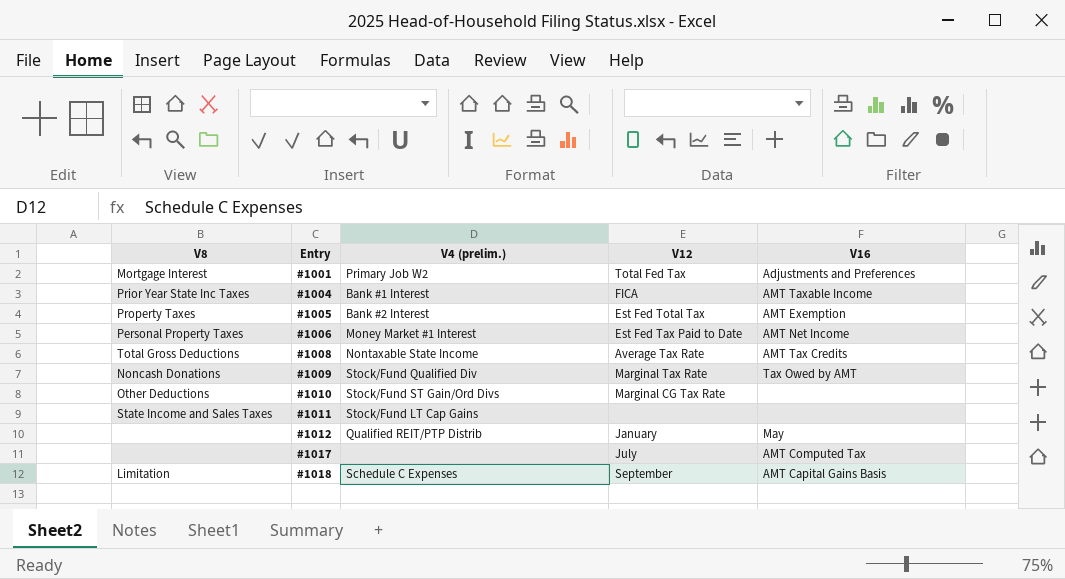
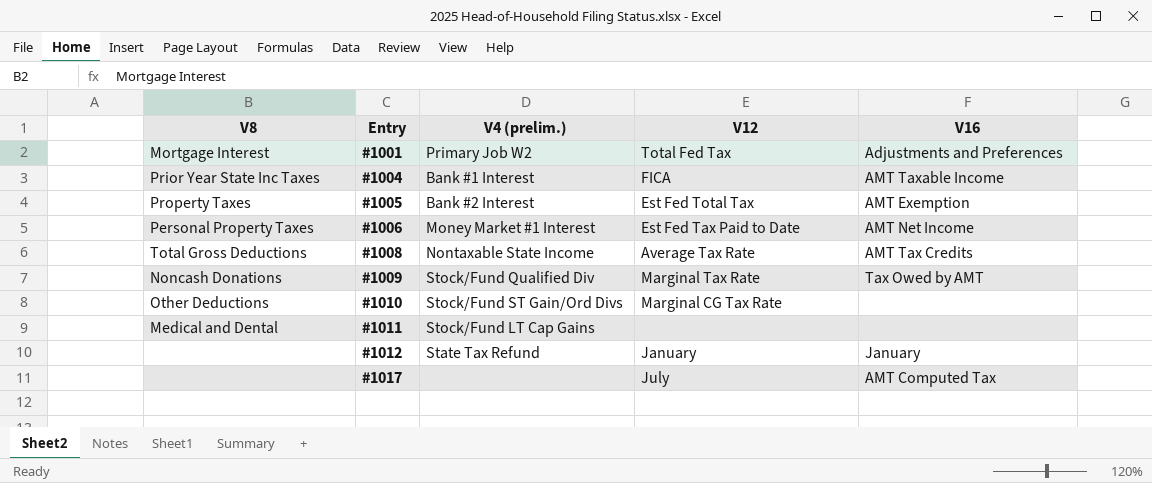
row #1018: Limitation | Schedule C Expenses | September | AMT Capital Gains Basis -> none
#1011 | V8: State Income and Sales Taxes -> Medical and Dental
#1012 | V4 (prelim.): Qualified REIT/PTP Distrib -> State Tax Refund
#1012 | V16: May -> January

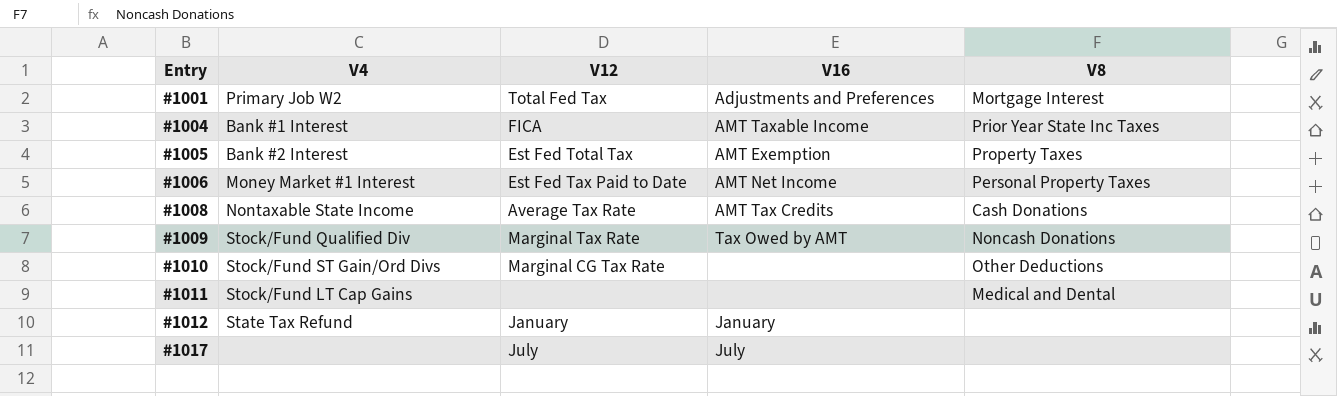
column name: V4 (prelim.) -> V4
column V8 | position: 1 -> 5
#1008 | V8: Total Gross Deductions -> Cash Donations
#1017 | V16: AMT Computed Tax -> July

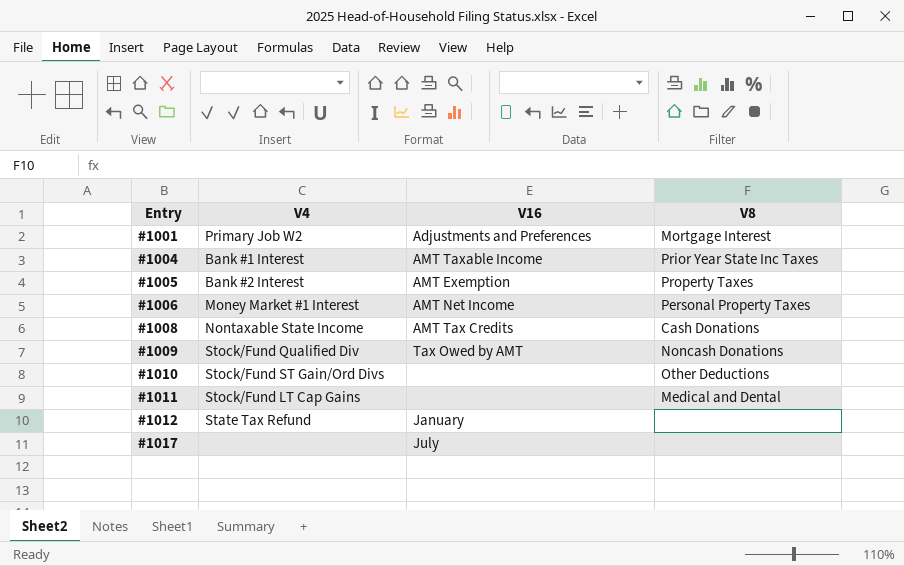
column V12 | position: 3 -> none

